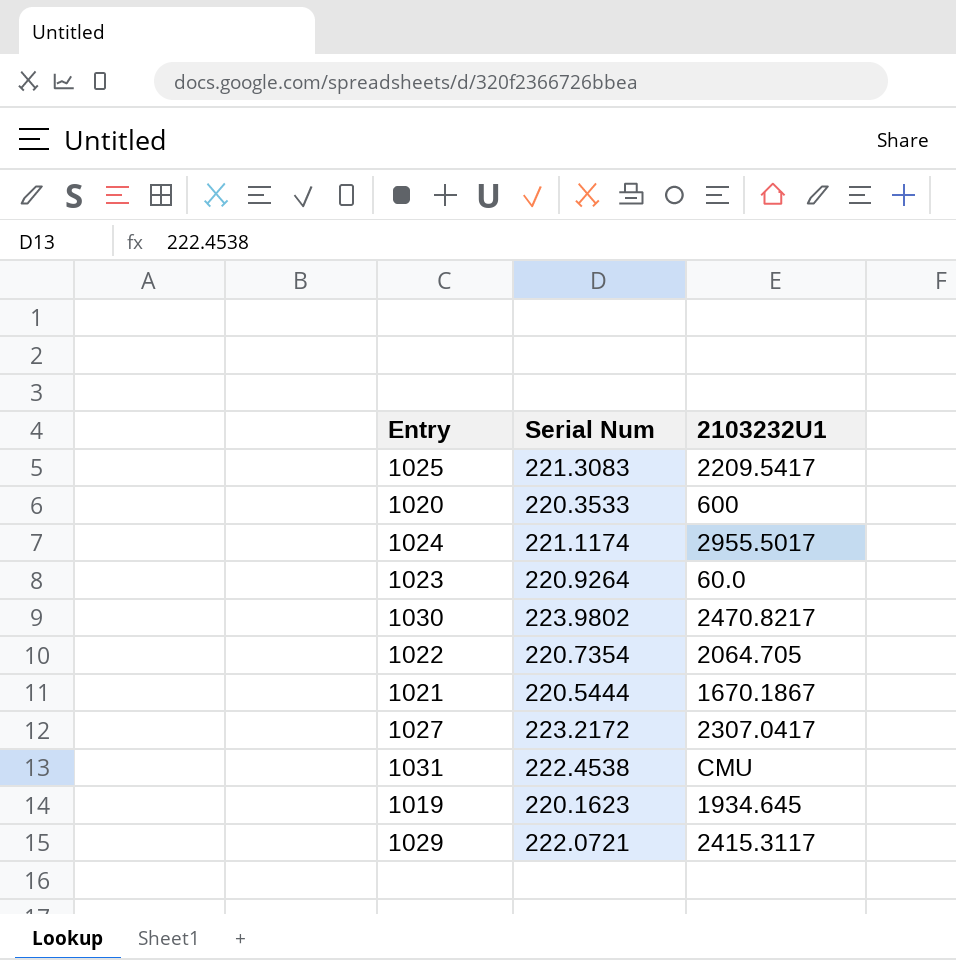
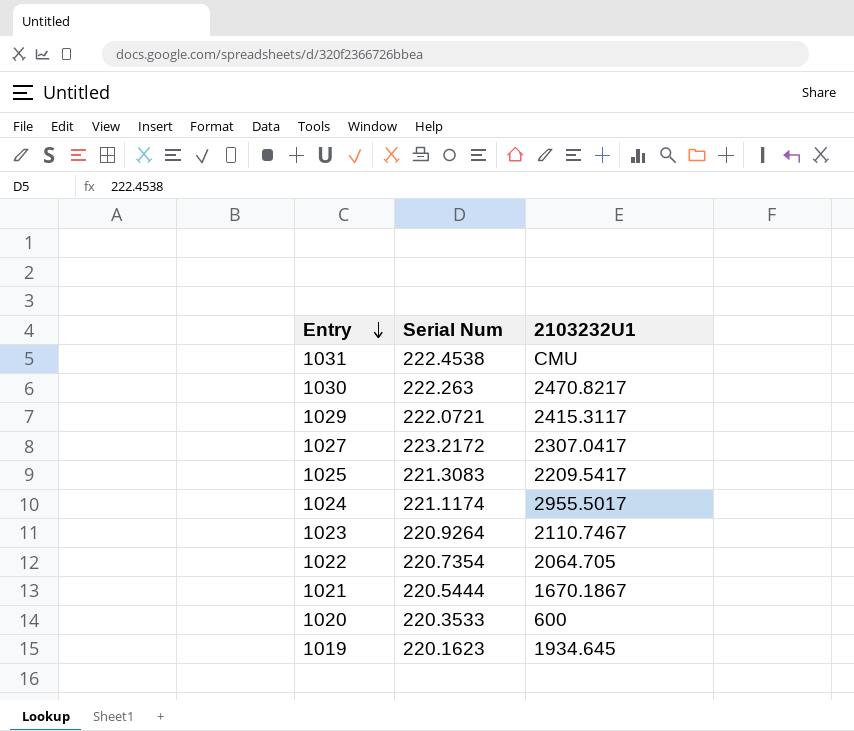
row order: none -> Entry descending
1030 | Serial Num: 223.9802 -> 222.263
1023 | 2103232U1: 60.0 -> 2110.7467

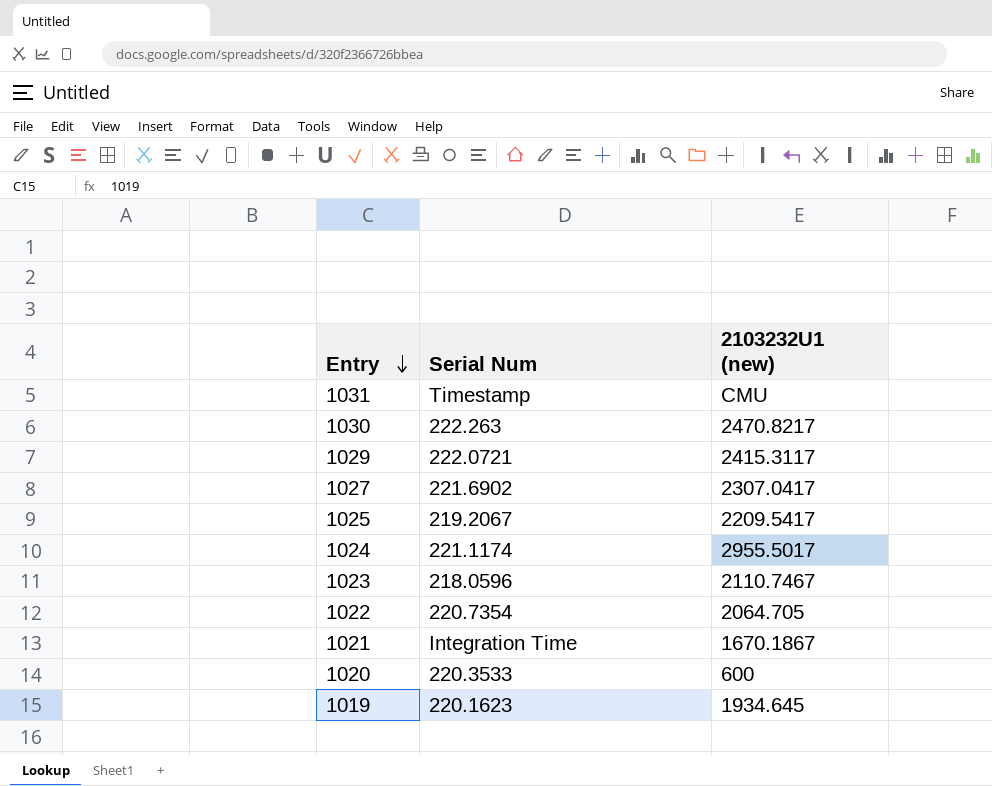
column name: 2103232U1 -> 2103232U1 (new)
1031 | Serial Num: 222.4538 -> Timestamp
1027 | Serial Num: 223.2172 -> 221.6902
1025 | Serial Num: 221.3083 -> 219.2067
1023 | Serial Num: 220.9264 -> 218.0596
1021 | Serial Num: 220.5444 -> Integration Time

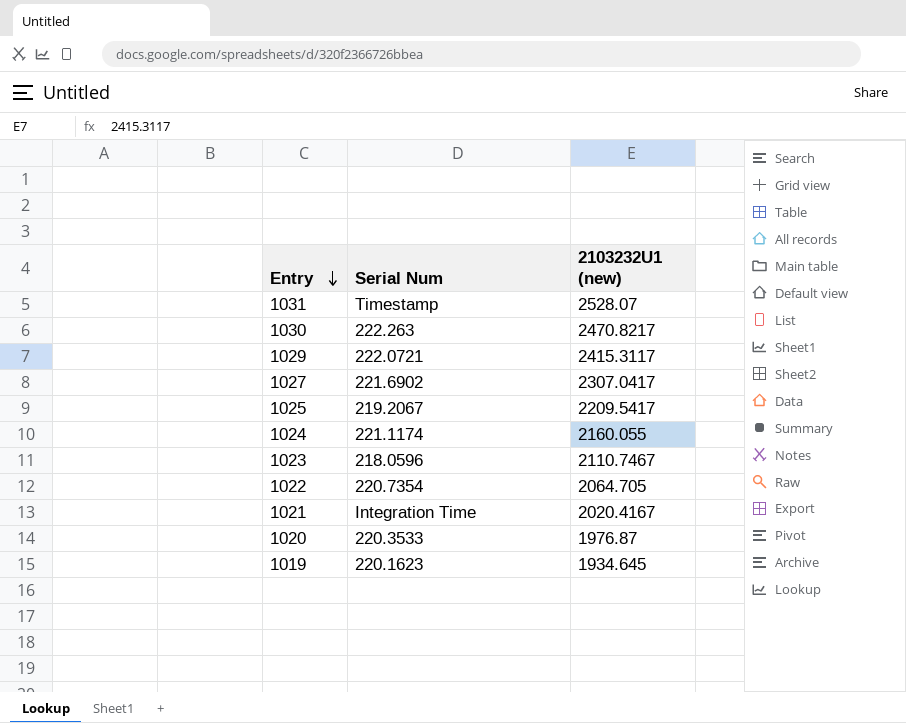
1031 | 2103232U1 (new): CMU -> 2528.07
1024 | 2103232U1 (new): 2955.5017 -> 2160.055
1021 | 2103232U1 (new): 1670.1867 -> 2020.4167
1020 | 2103232U1 (new): 600 -> 1976.87

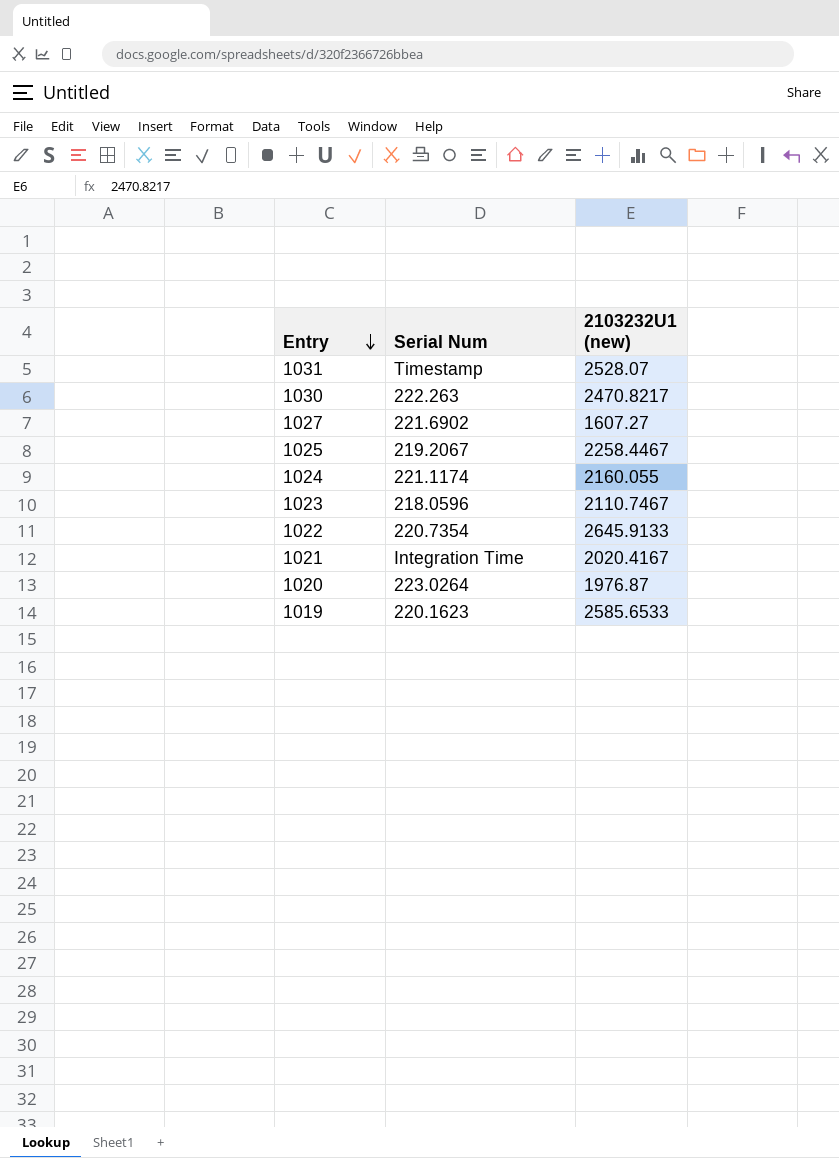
row 1029: 222.0721 | 2415.3117 -> none
1027 | 2103232U1 (new): 2307.0417 -> 1607.27
1025 | 2103232U1 (new): 2209.5417 -> 2258.4467
1022 | 2103232U1 (new): 2064.705 -> 2645.9133
1020 | Serial Num: 220.3533 -> 223.0264
1019 | 2103232U1 (new): 1934.645 -> 2585.6533

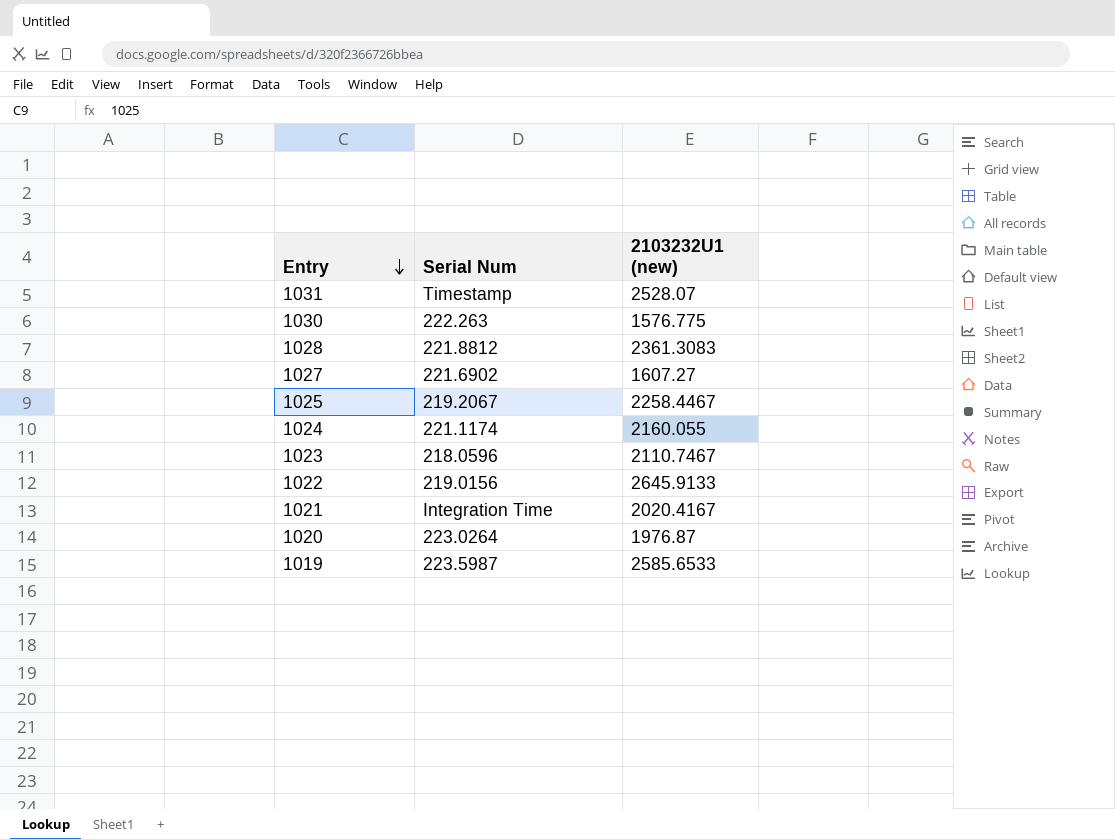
1030 | 2103232U1 (new): 2470.8217 -> 1576.775
row 1028: none -> 221.8812 | 2361.3083
1022 | Serial Num: 220.7354 -> 219.0156
1019 | Serial Num: 220.1623 -> 223.5987

